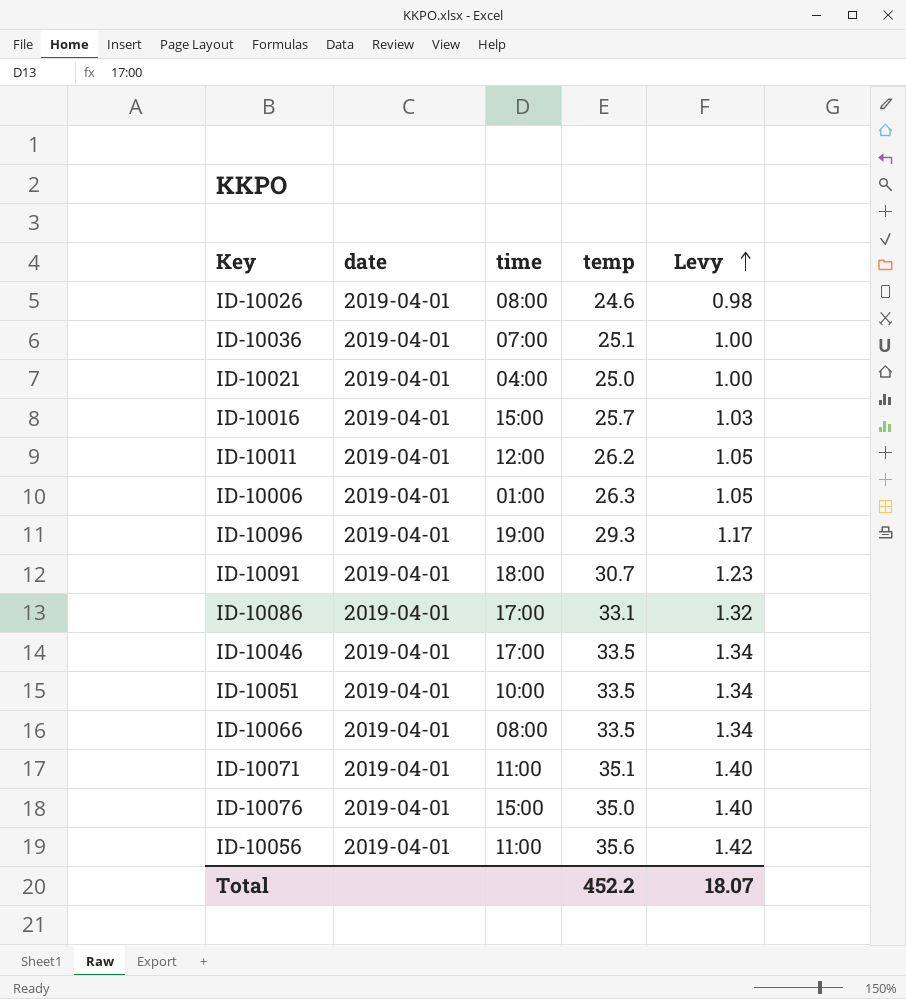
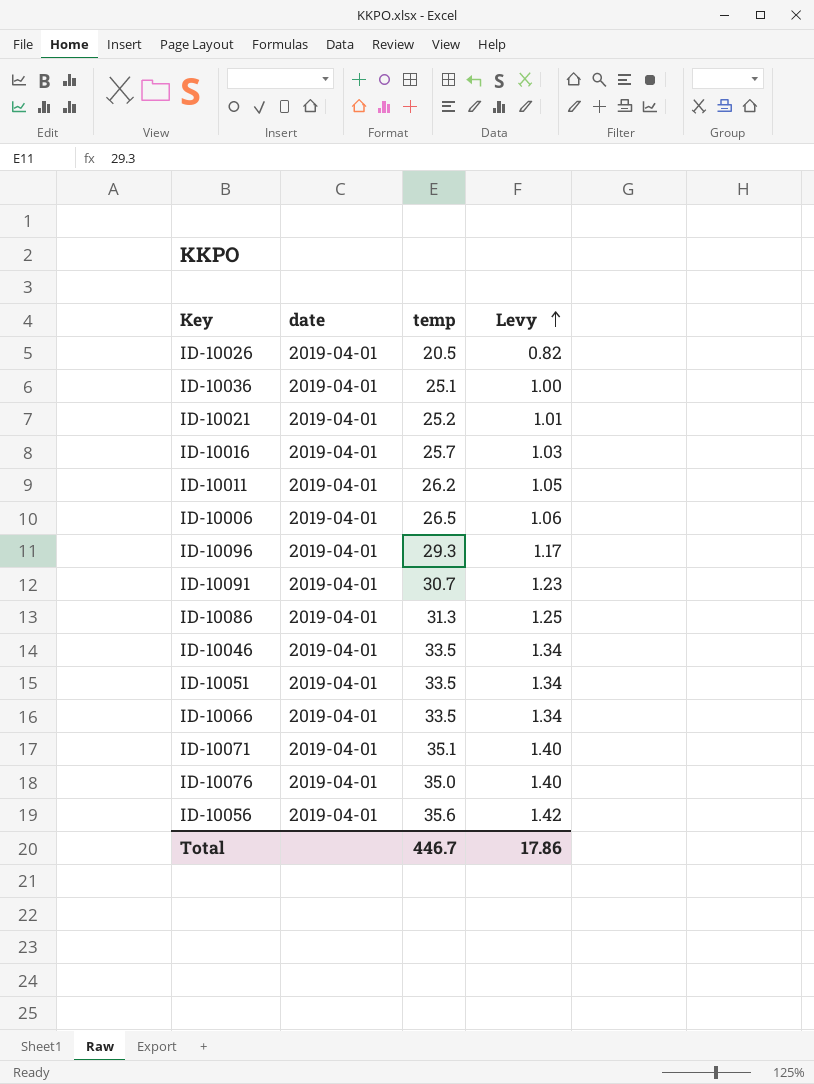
column time | position: 3 -> none
ID-10026 | temp: 24.6 -> 20.5
ID-10026 | Levy: 0.98 -> 0.82
ID-10021 | temp: 25.0 -> 25.2
ID-10021 | Levy: 1.00 -> 1.01
ID-10006 | temp: 26.3 -> 26.5
ID-10006 | Levy: 1.05 -> 1.06
ID-10086 | temp: 33.1 -> 31.3
ID-10086 | Levy: 1.32 -> 1.25
Total | temp: 452.2 -> 446.7
Total | Levy: 18.07 -> 17.86

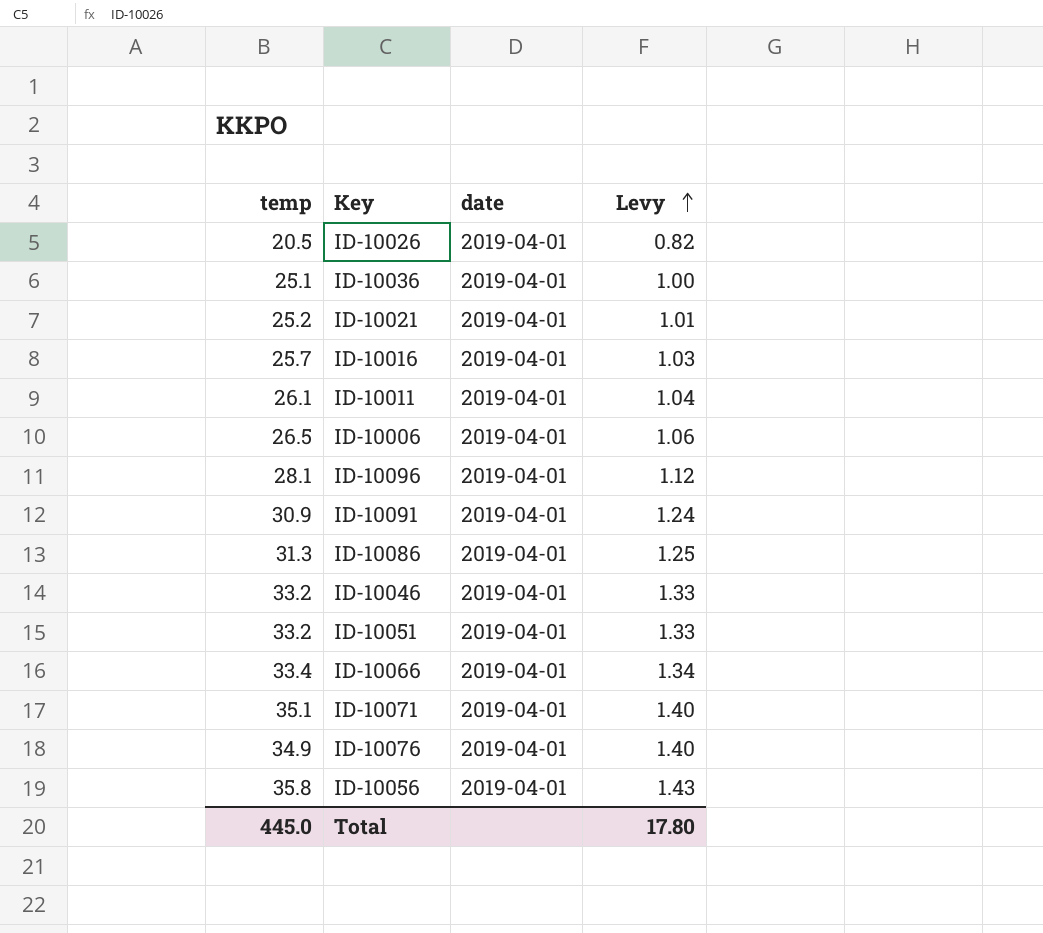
column temp | position: 3 -> 1
ID-10011 | temp: 26.2 -> 26.1
ID-10011 | Levy: 1.05 -> 1.04
ID-10096 | temp: 29.3 -> 28.1
ID-10096 | Levy: 1.17 -> 1.12
ID-10091 | temp: 30.7 -> 30.9
ID-10091 | Levy: 1.23 -> 1.24
ID-10046 | temp: 33.5 -> 33.2
ID-10046 | Levy: 1.34 -> 1.33
ID-10051 | temp: 33.5 -> 33.2
ID-10051 | Levy: 1.34 -> 1.33
ID-10066 | temp: 33.5 -> 33.4
ID-10076 | temp: 35.0 -> 34.9
ID-10056 | temp: 35.6 -> 35.8
ID-10056 | Levy: 1.42 -> 1.43
Total | temp: 446.7 -> 445.0
Total | Levy: 17.86 -> 17.80

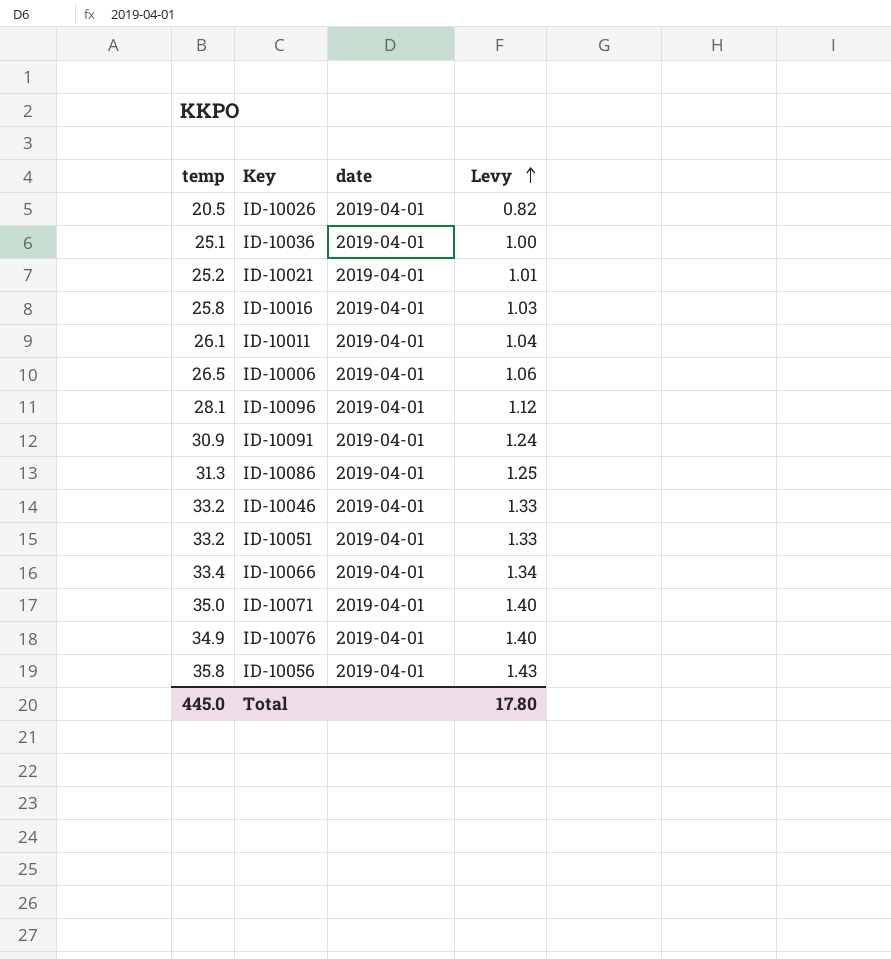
ID-10016 | temp: 25.7 -> 25.8
ID-10071 | temp: 35.1 -> 35.0

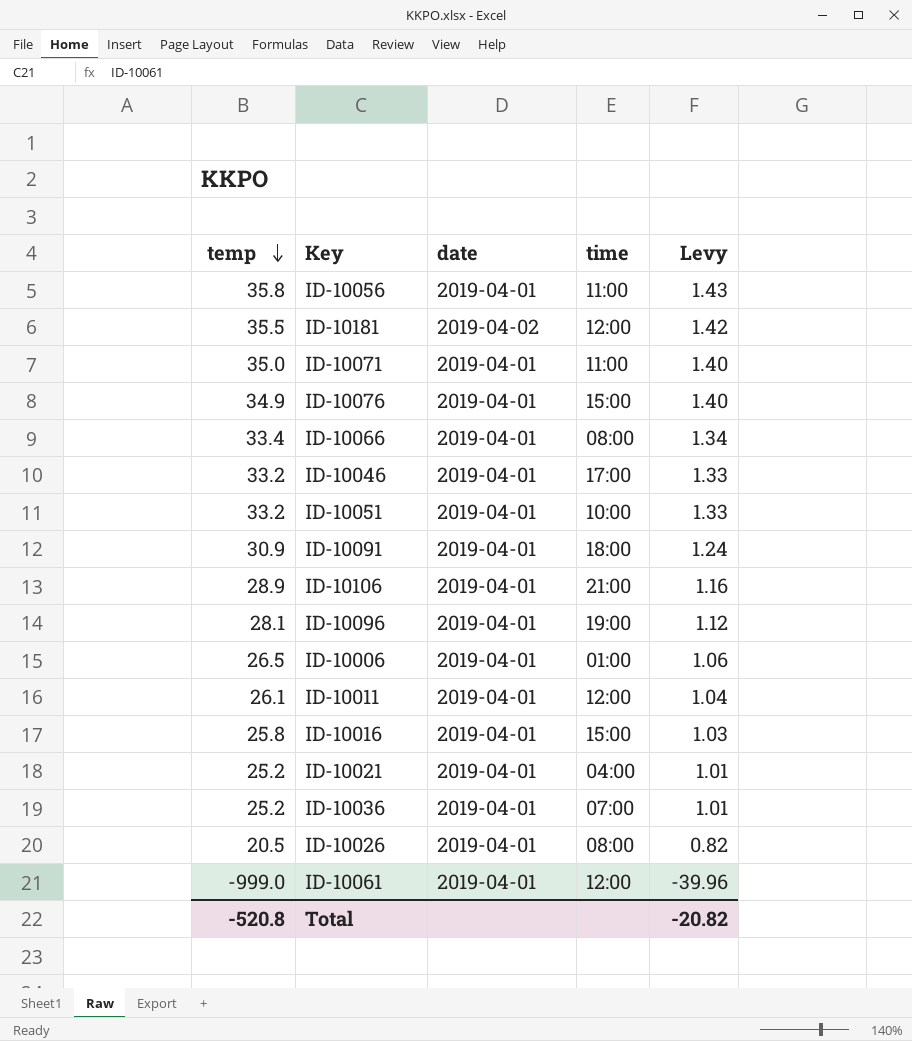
row order: Levy ascending -> temp descending
column time | position: none -> 4
row ID-10086: 31.3 | 2019-04-01 | 1.25 -> none
row ID-10181: none -> 35.5 | 2019-04-02 | 12:00 | 1.42
row ID-10106: none -> 28.9 | 2019-04-01 | 21:00 | 1.16
ID-10036 | temp: 25.1 -> 25.2
ID-10036 | Levy: 1.00 -> 1.01
row ID-10061: none -> -999.0 | 2019-04-01 | 12:00 | -39.96
Total | temp: 445.0 -> -520.8
Total | Levy: 17.80 -> -20.82

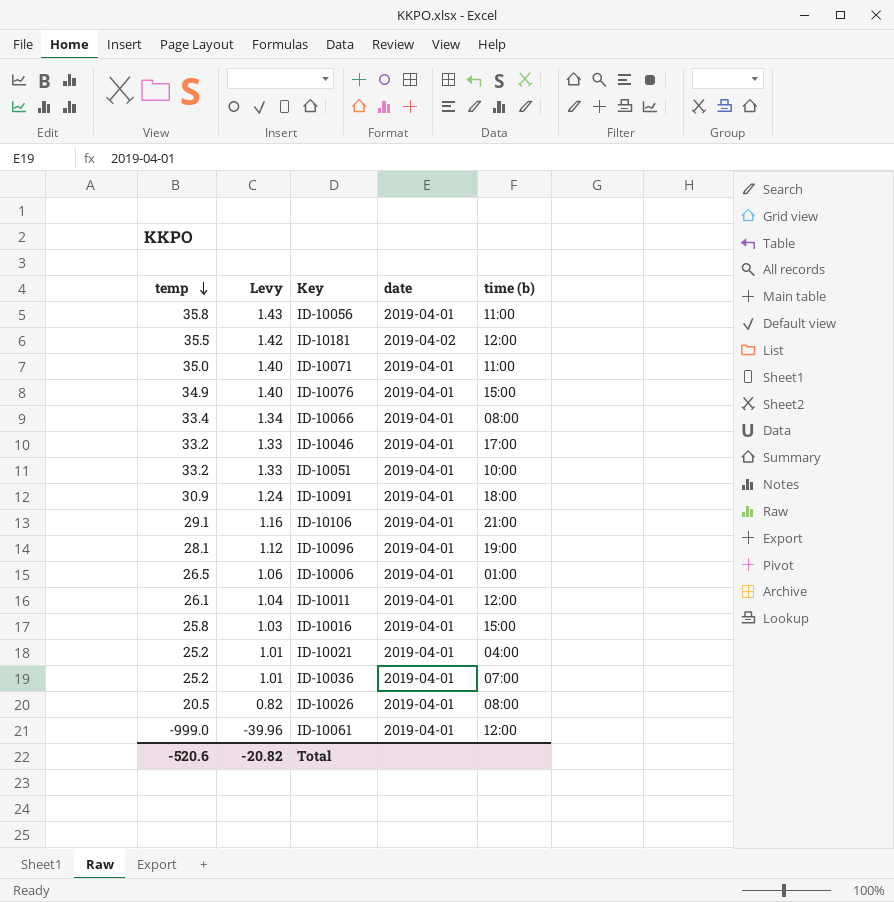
column Levy | position: 5 -> 2
column name: time -> time (b)
ID-10106 | temp: 28.9 -> 29.1
Total | temp: -520.8 -> -520.6

